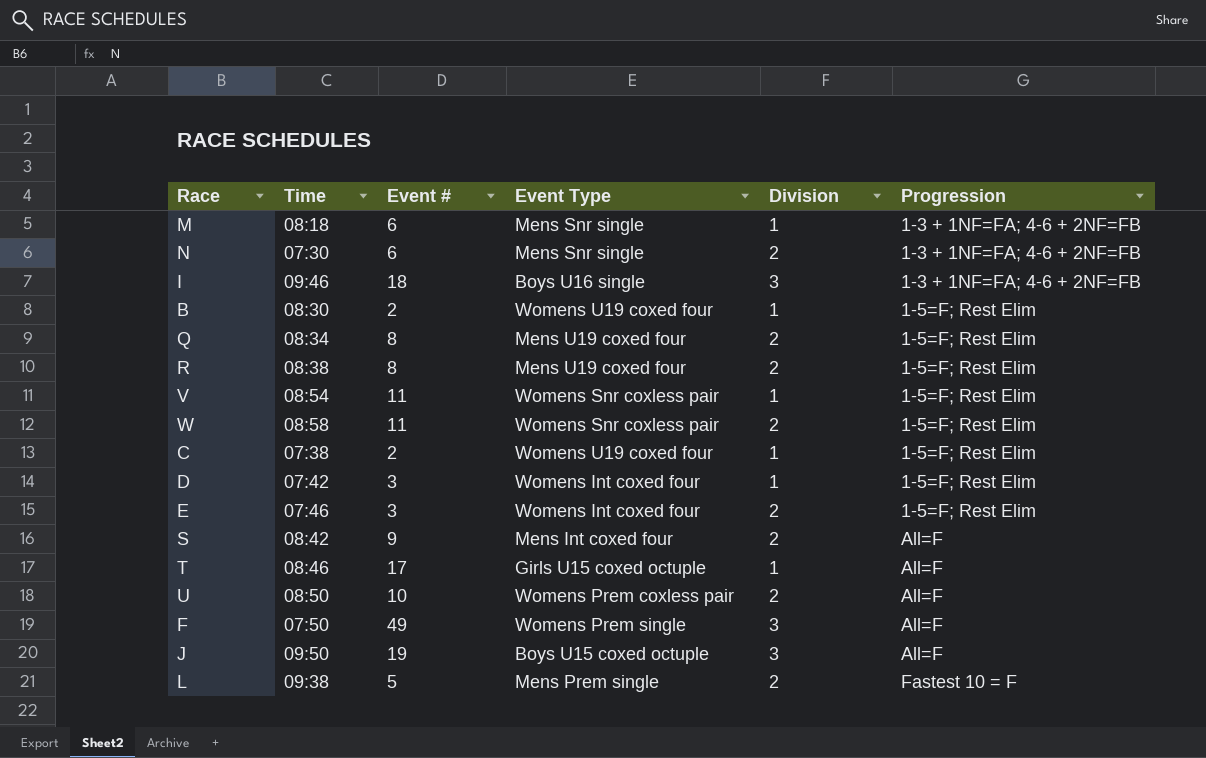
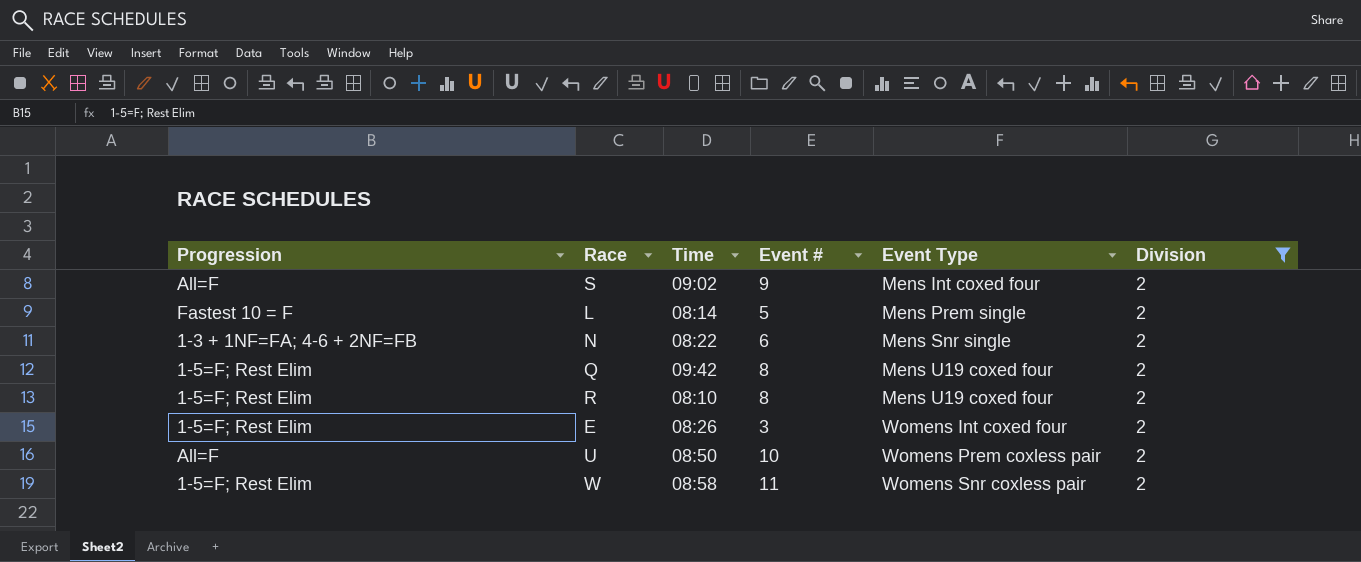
filter: none -> Division = 2
row order: Progression ascending -> Event Type ascending
column Progression | position: 6 -> 1
S | Time: 08:42 -> 09:02
L | Time: 09:38 -> 08:14
N | Time: 07:30 -> 08:22
Q | Time: 08:34 -> 09:42
R | Time: 08:38 -> 08:10
E | Time: 07:46 -> 08:26

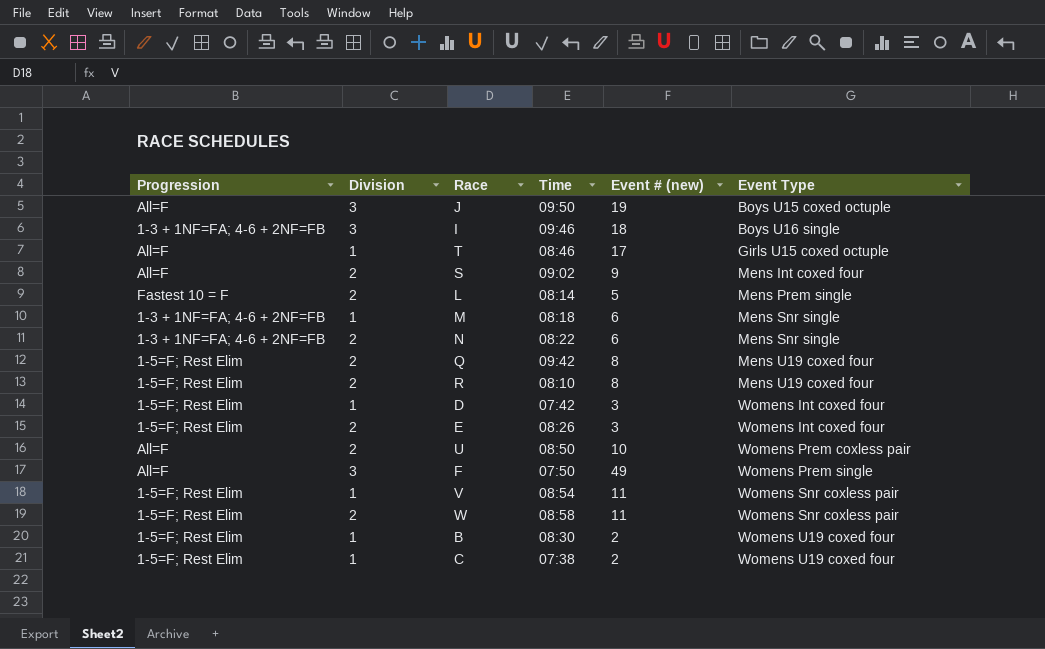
filter: Division = 2 -> none
column Division | position: 6 -> 2
column name: Event # -> Event # (new)

